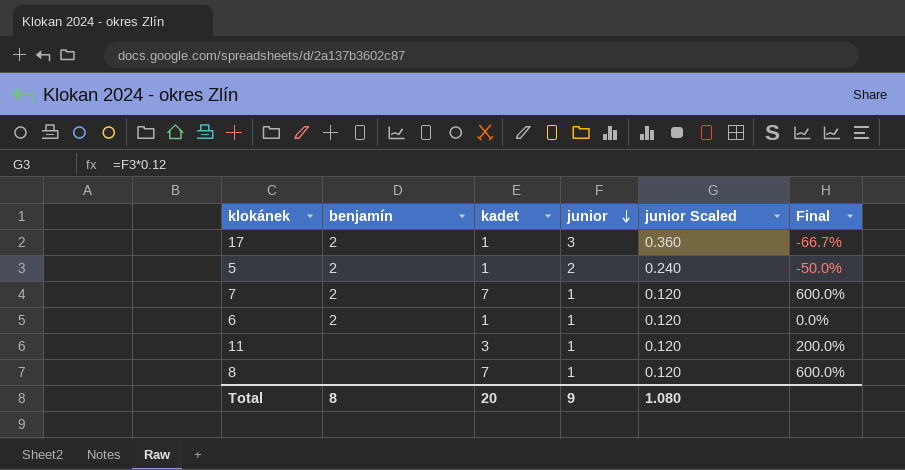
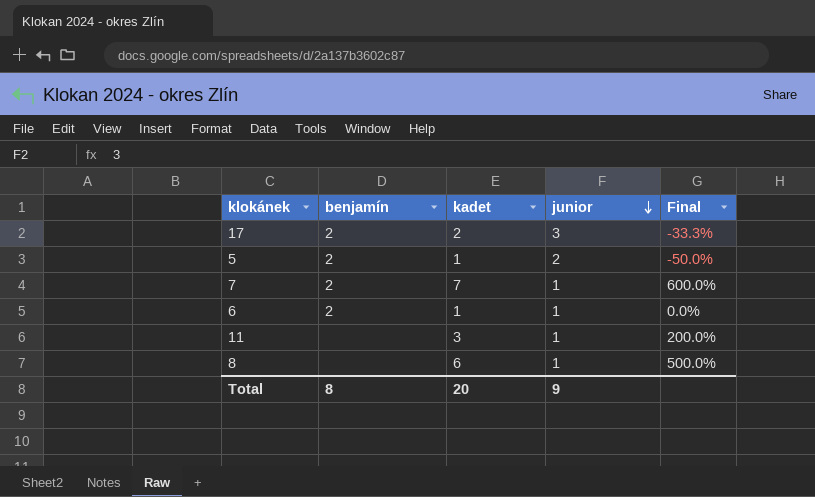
column junior Scaled | formula: [junior] * 0.12 -> none
17 | kadet: 1 -> 2
17 | Final: -66.7% -> -33.3%
8 | kadet: 7 -> 6
8 | Final: 600.0% -> 500.0%

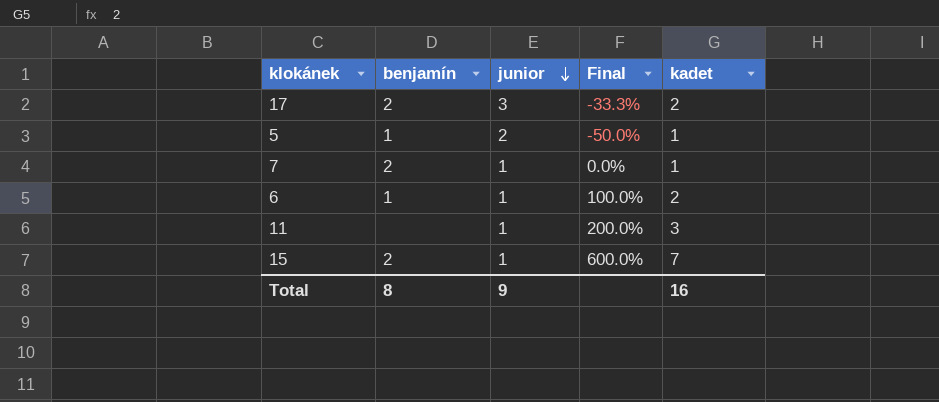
column kadet | position: 3 -> 5
row 8: none | 6 | 1 | 500.0% -> none
5 | benjamín: 2 -> 1
7 | Final: 600.0% -> 0.0%
7 | kadet: 7 -> 1
6 | benjamín: 2 -> 1
6 | Final: 0.0% -> 100.0%
6 | kadet: 1 -> 2
row 15: none -> 2 | 1 | 600.0% | 7
Total | kadet: 20 -> 16

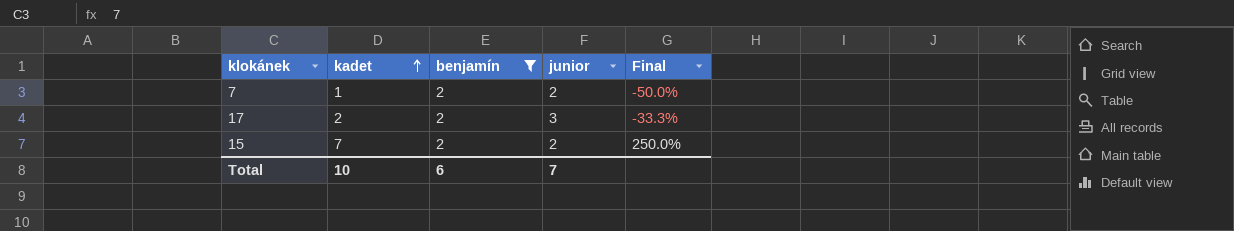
filter: none -> benjamín = 2
row order: junior descending -> kadet ascending
column kadet | position: 5 -> 2
7 | junior: 1 -> 2
7 | Final: 0.0% -> -50.0%
15 | junior: 1 -> 2
15 | Final: 600.0% -> 250.0%
Total | kadet: 16 -> 10
Total | benjamín: 8 -> 6
Total | junior: 9 -> 7

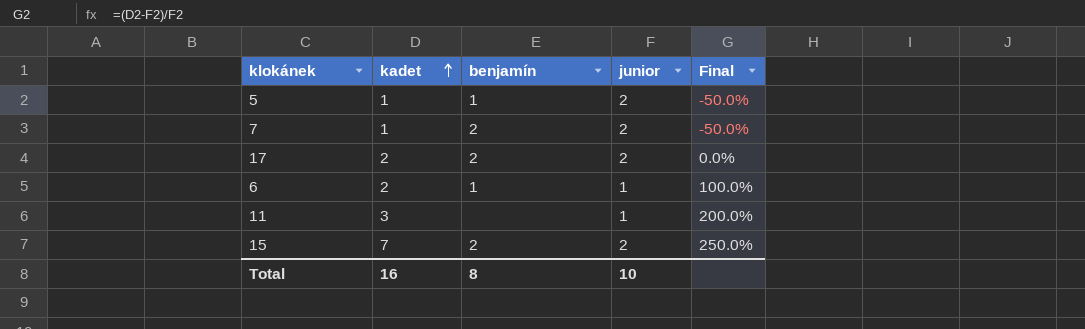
filter: benjamín = 2 -> none
17 | junior: 3 -> 2
17 | Final: -33.3% -> 0.0%
Total | kadet: 10 -> 16
Total | benjamín: 6 -> 8
Total | junior: 7 -> 10

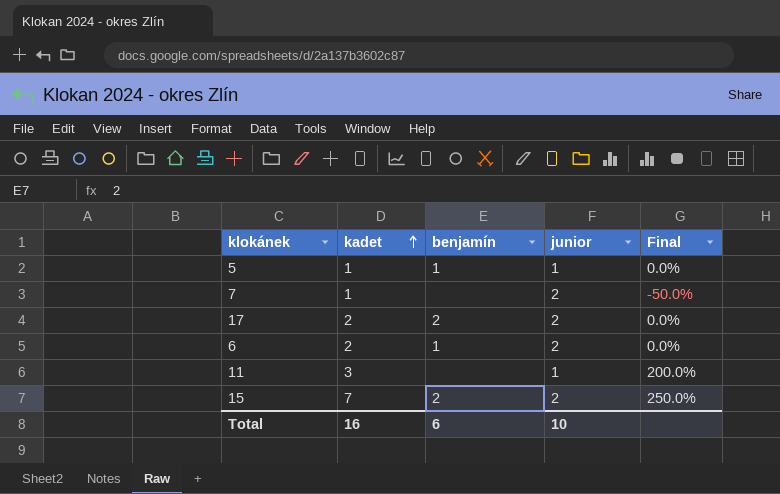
5 | junior: 2 -> 1
5 | Final: -50.0% -> 0.0%
7 | benjamín: 2 -> none
6 | junior: 1 -> 2
6 | Final: 100.0% -> 0.0%
Total | benjamín: 8 -> 6

